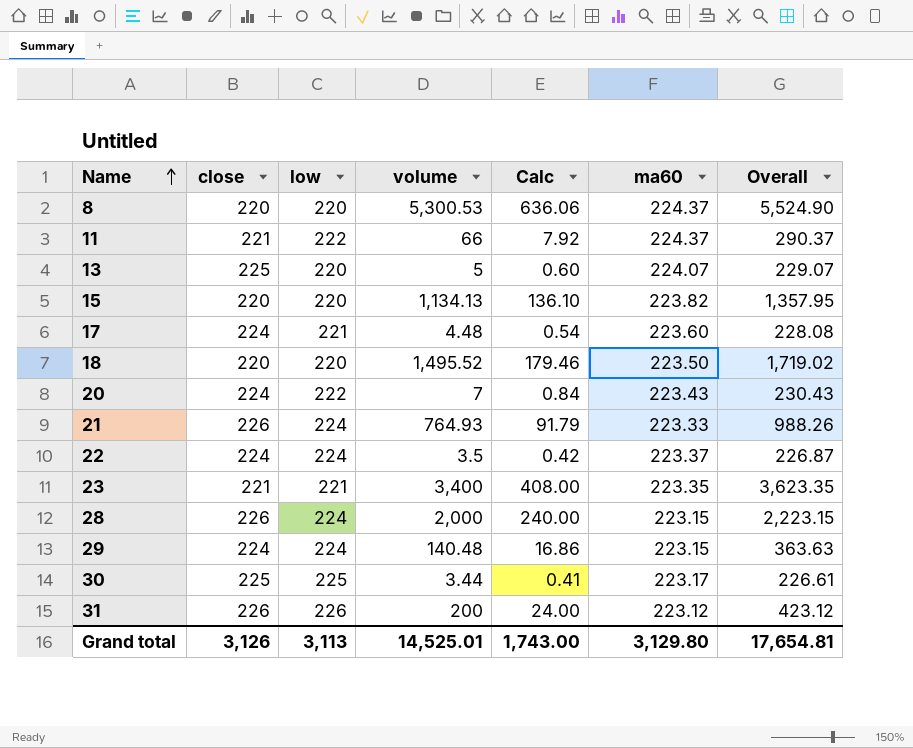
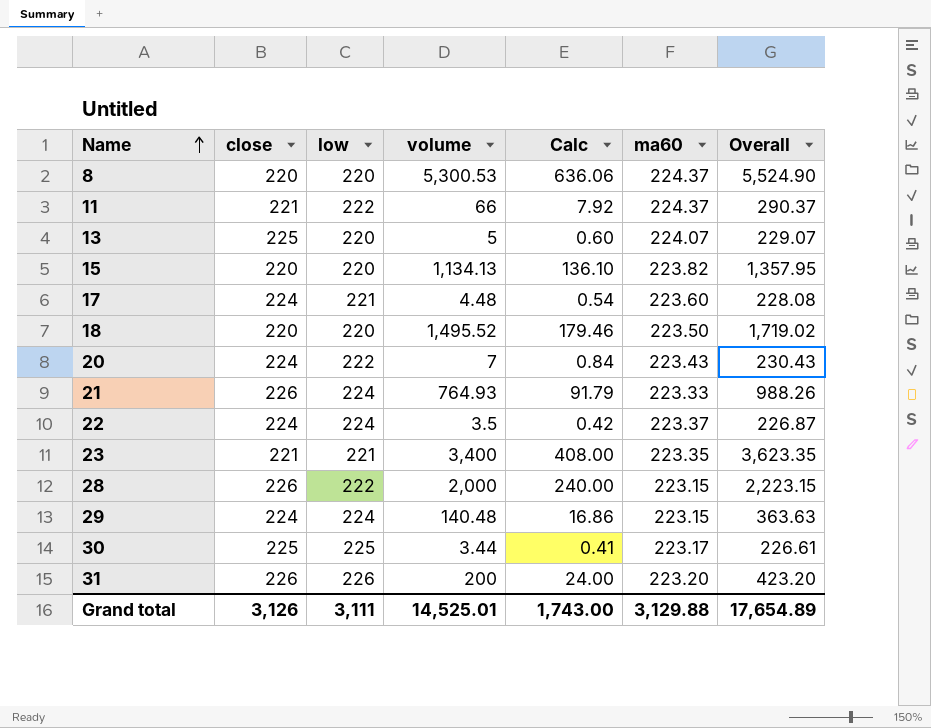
28 | low: 224 -> 222
31 | ma60: 223.12 -> 223.20
31 | Overall: 423.12 -> 423.20
Grand total | low: 3,113 -> 3,111
Grand total | ma60: 3,129.80 -> 3,129.88
Grand total | Overall: 17,654.81 -> 17,654.89

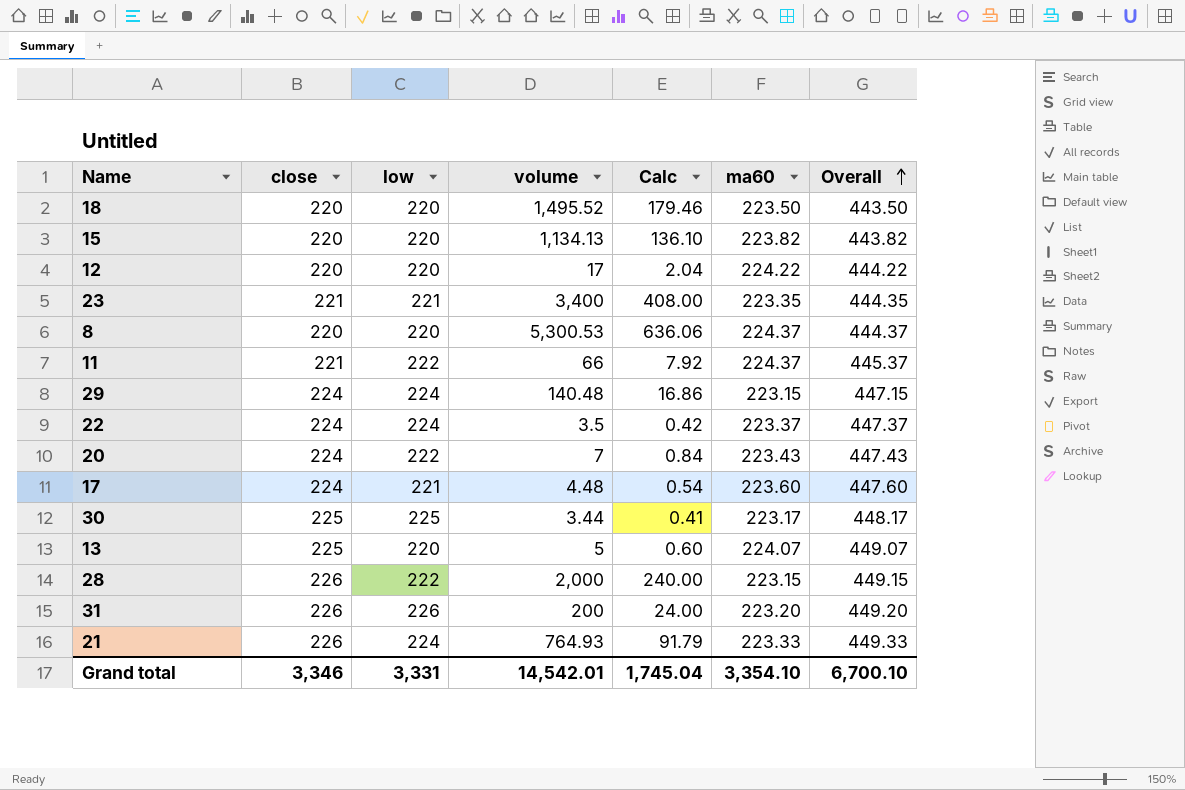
row order: Name ascending -> Overall ascending
column Overall | formula: [volume] + [ma60] -> [close] + [ma60]
row 12: none -> 220 | 220 | 17 | 2.04 | 224.22 | 444.22
Grand total | close: 3,126 -> 3,346
Grand total | low: 3,111 -> 3,331
Grand total | volume: 14,525.01 -> 14,542.01
Grand total | Calc: 1,743.00 -> 1,745.04
Grand total | ma60: 3,129.88 -> 3,354.10
Grand total | Overall: 17,654.89 -> 6,700.10

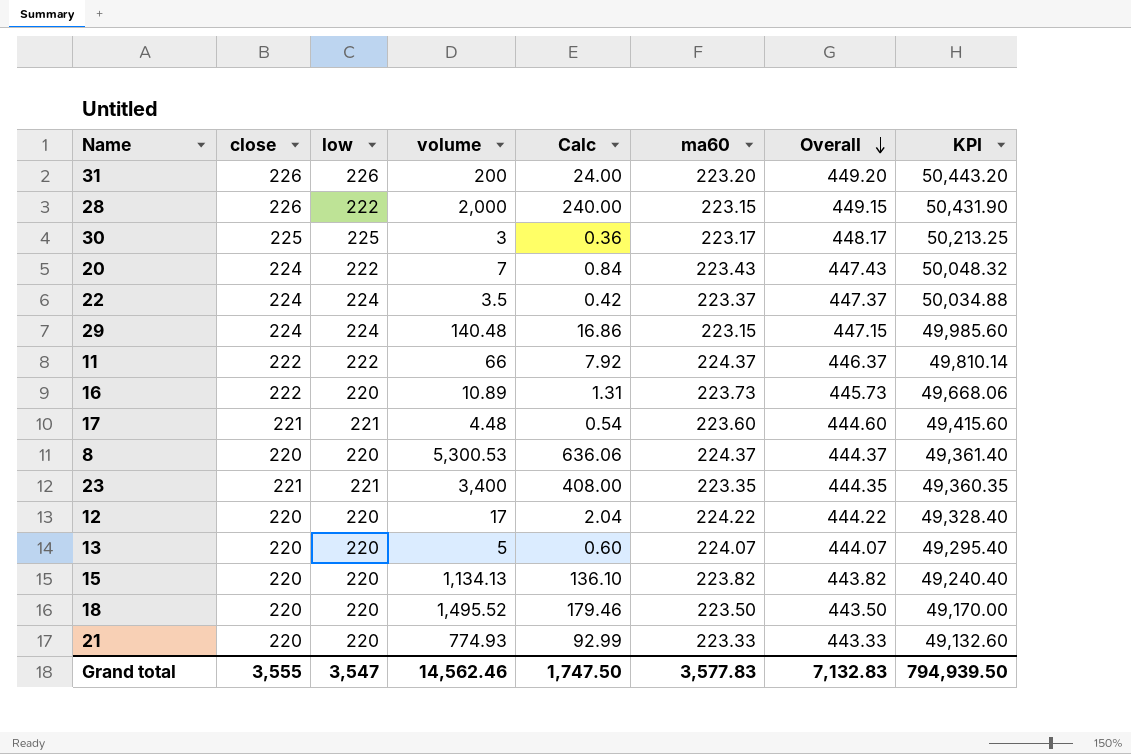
row order: Overall ascending -> Overall descending
column KPI | formula: none -> [close] * [ma60]
30 | volume: 3.44 -> 3
30 | Calc: 0.41 -> 0.36
11 | close: 221 -> 222
11 | Overall: 445.37 -> 446.37
row 16: none -> 222 | 220 | 10.89 | 1.31 | 223.73 | 445.73 | 49,668.06
17 | close: 224 -> 221
17 | Overall: 447.60 -> 444.60
13 | close: 225 -> 220
13 | Overall: 449.07 -> 444.07
21 | close: 226 -> 220
21 | low: 224 -> 220
21 | volume: 764.93 -> 774.93
21 | Calc: 91.79 -> 92.99
21 | Overall: 449.33 -> 443.33
Grand total | close: 3,346 -> 3,555
Grand total | low: 3,331 -> 3,547
Grand total | volume: 14,542.01 -> 14,562.46
Grand total | Calc: 1,745.04 -> 1,747.50
Grand total | ma60: 3,354.10 -> 3,577.83
Grand total | Overall: 6,700.10 -> 7,132.83

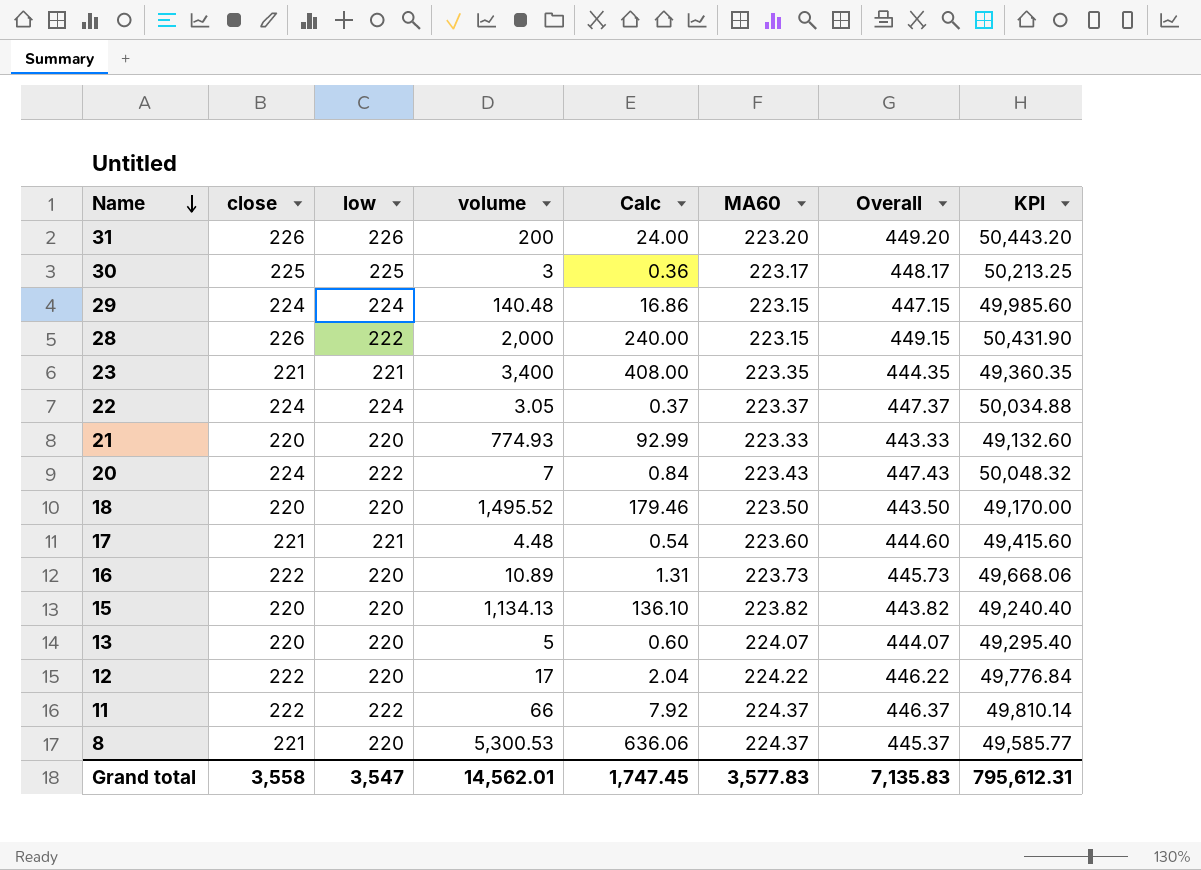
row order: Overall descending -> Name descending
column name: ma60 -> MA60
22 | volume: 3.5 -> 3.05
22 | Calc: 0.42 -> 0.37
12 | close: 220 -> 222
12 | Overall: 444.22 -> 446.22
12 | KPI: 49,328.40 -> 49,776.84
8 | close: 220 -> 221
8 | Overall: 444.37 -> 445.37
8 | KPI: 49,361.40 -> 49,585.77
Grand total | close: 3,555 -> 3,558
Grand total | volume: 14,562.46 -> 14,562.01
Grand total | Calc: 1,747.50 -> 1,747.45
Grand total | Overall: 7,132.83 -> 7,135.83
Grand total | KPI: 794,939.50 -> 795,612.31

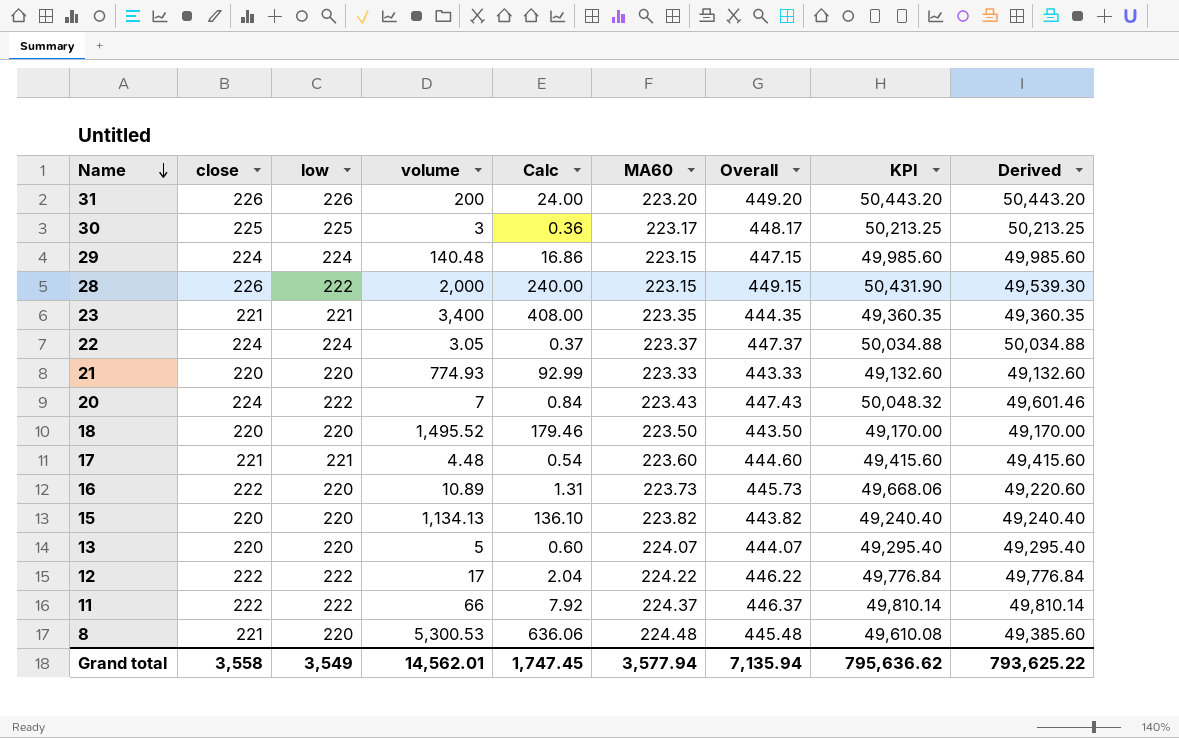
column Derived | formula: none -> [low] * [MA60]
12 | low: 220 -> 222
8 | MA60: 224.37 -> 224.48
8 | Overall: 445.37 -> 445.48
8 | KPI: 49,585.77 -> 49,610.08
Grand total | low: 3,547 -> 3,549
Grand total | MA60: 3,577.83 -> 3,577.94
Grand total | Overall: 7,135.83 -> 7,135.94
Grand total | KPI: 795,612.31 -> 795,636.62

